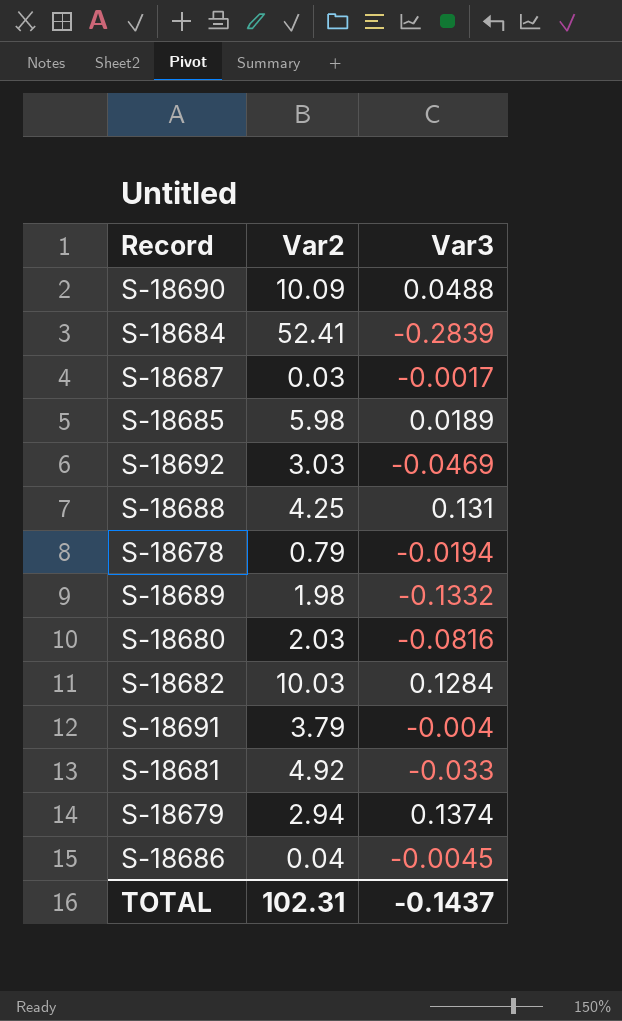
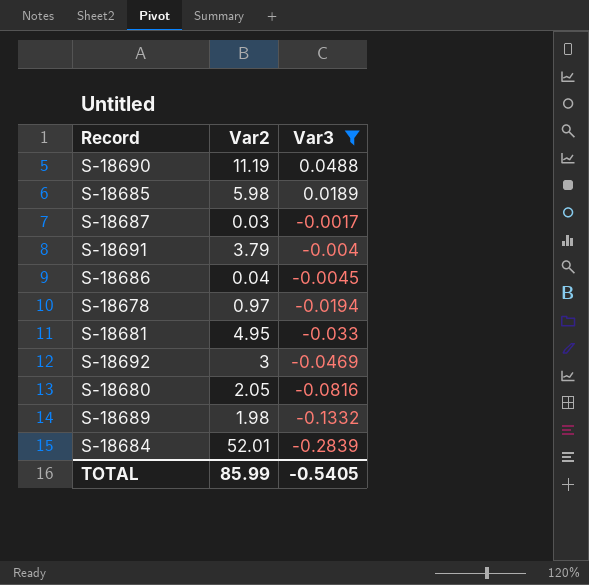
filter: none -> Var3 <= 0.0488
row order: none -> Var3 descending
S-18690 | Var2: 10.09 -> 11.19
S-18678 | Var2: 0.79 -> 0.97
S-18681 | Var2: 4.92 -> 4.95
S-18692 | Var2: 3.03 -> 3
S-18680 | Var2: 2.03 -> 2.05
S-18684 | Var2: 52.41 -> 52.01
TOTAL | Var2: 102.31 -> 85.99
TOTAL | Var3: -0.1437 -> -0.5405

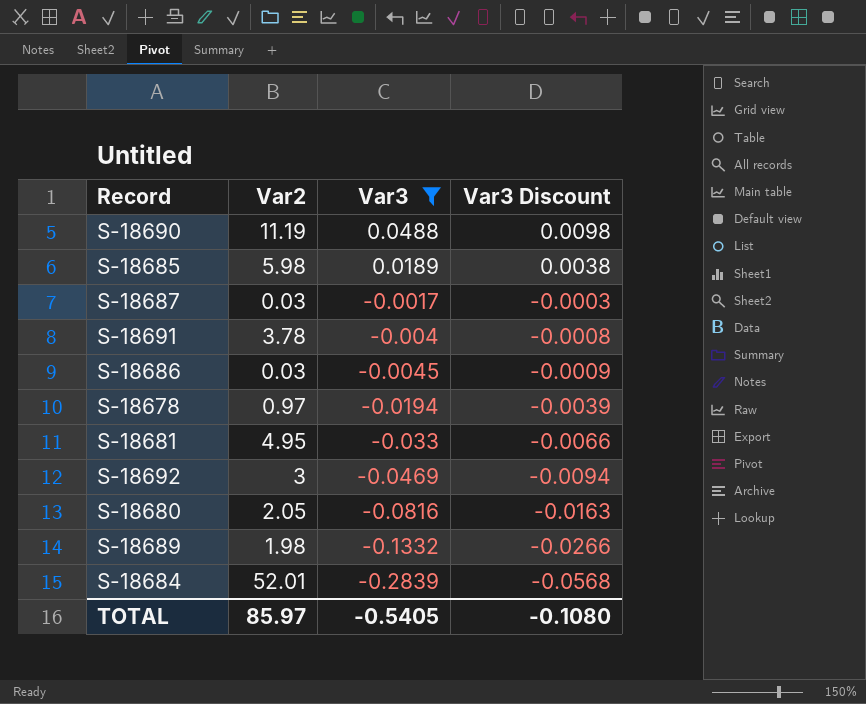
column Var3 Discount | formula: none -> [Var3] * 0.2
S-18691 | Var2: 3.79 -> 3.78
S-18686 | Var2: 0.04 -> 0.03
TOTAL | Var2: 85.99 -> 85.97

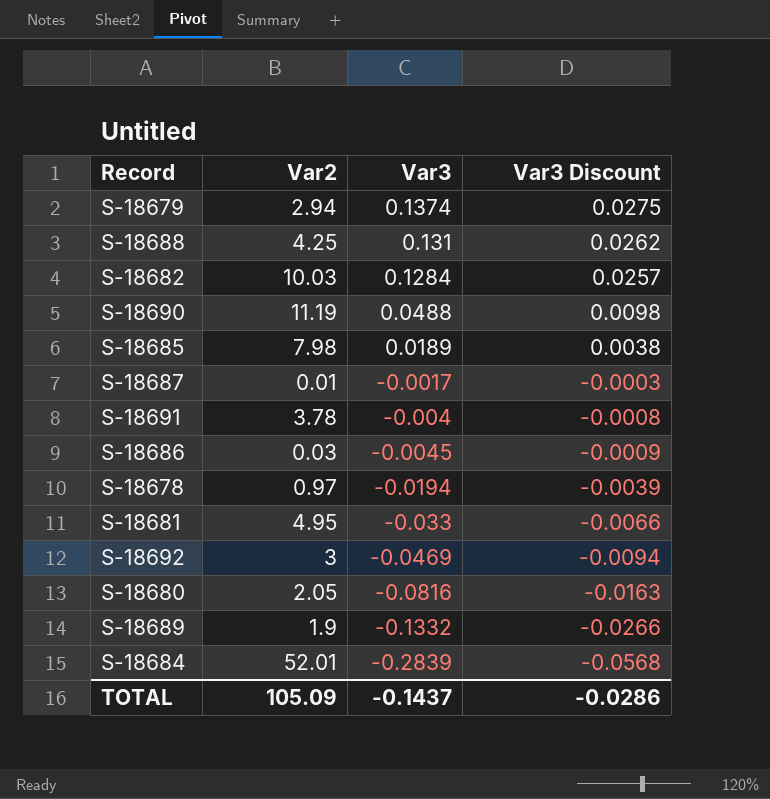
filter: Var3 <= 0.0488 -> none
S-18685 | Var2: 5.98 -> 7.98
S-18687 | Var2: 0.03 -> 0.01
S-18689 | Var2: 1.98 -> 1.9
TOTAL | Var2: 85.97 -> 105.09
TOTAL | Var3: -0.5405 -> -0.1437
TOTAL | Var3 Discount: -0.1080 -> -0.0286

